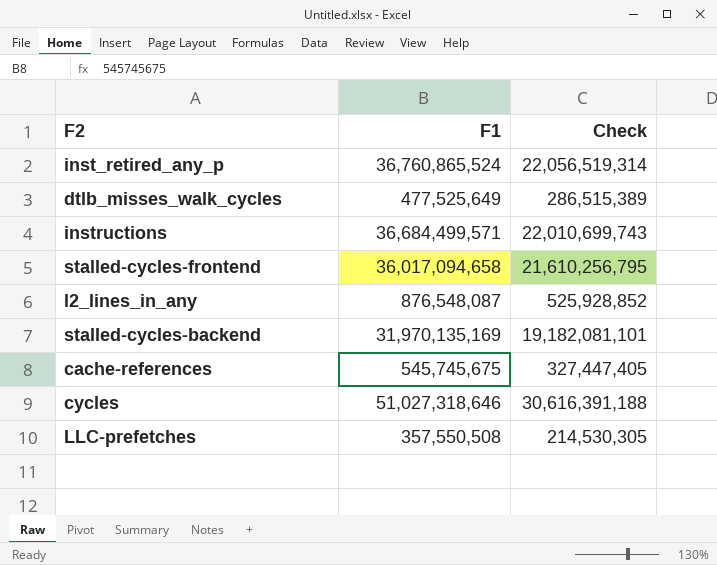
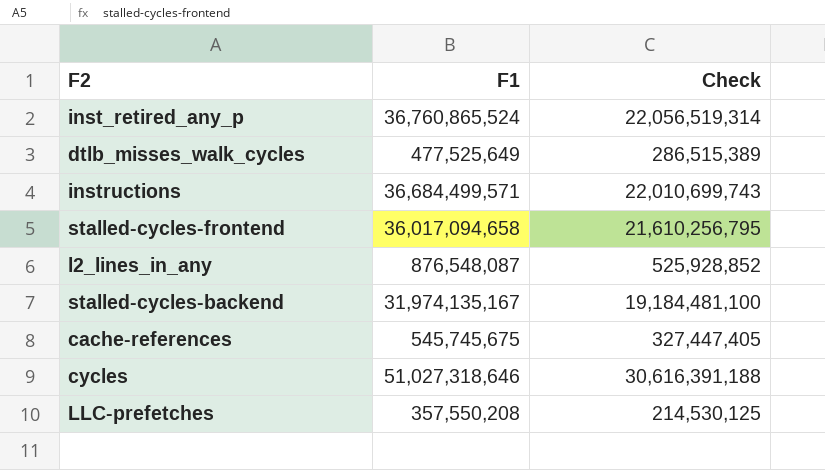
stalled-cycles-backend | F1: 31,970,135,169 -> 31,974,135,167
stalled-cycles-backend | Check: 19,182,081,101 -> 19,184,481,100
LLC-prefetches | F1: 357,550,508 -> 357,550,208
LLC-prefetches | Check: 214,530,305 -> 214,530,125

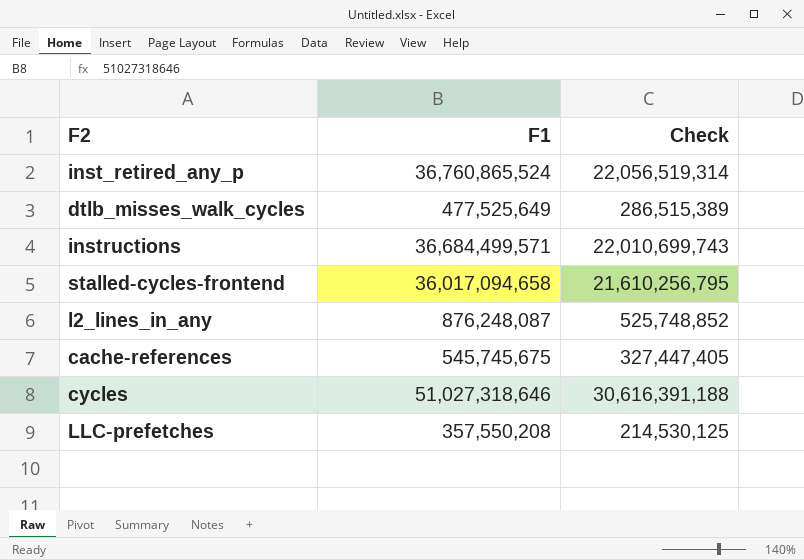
row stalled-cycles-backend: 31,974,135,167 | 19,184,481,100 -> none
l2_lines_in_any | F1: 876,548,087 -> 876,248,087
l2_lines_in_any | Check: 525,928,852 -> 525,748,852

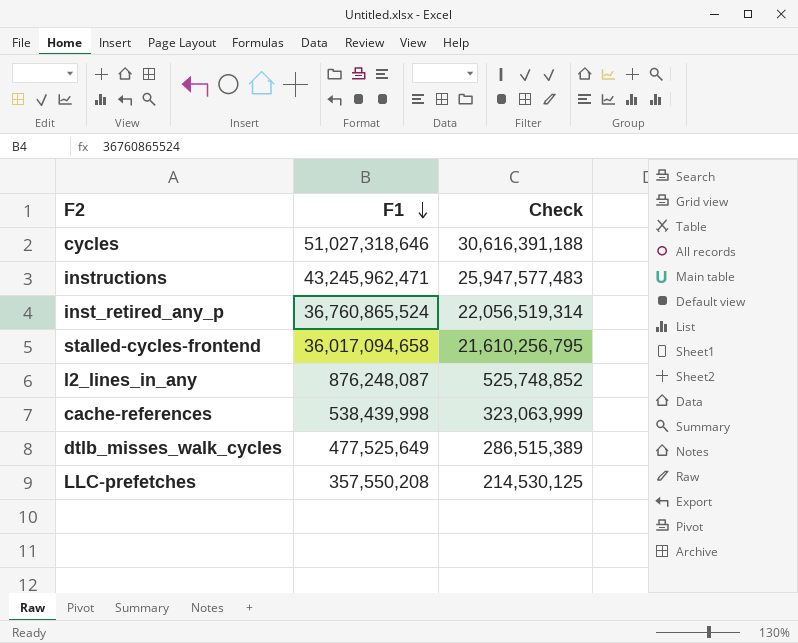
row order: none -> F1 descending
instructions | F1: 36,684,499,571 -> 43,245,962,471
instructions | Check: 22,010,699,743 -> 25,947,577,483
cache-references | F1: 545,745,675 -> 538,439,998
cache-references | Check: 327,447,405 -> 323,063,999

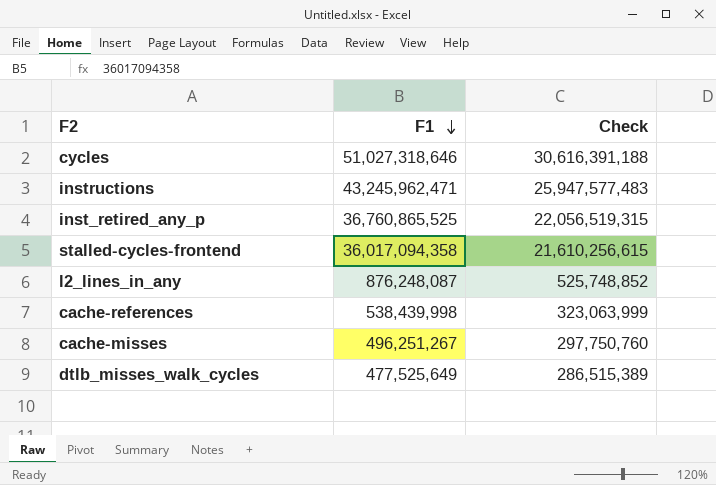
row LLC-prefetches: 357,550,208 | 214,530,125 -> none
inst_retired_any_p | F1: 36,760,865,524 -> 36,760,865,525
inst_retired_any_p | Check: 22,056,519,314 -> 22,056,519,315
stalled-cycles-frontend | F1: 36,017,094,658 -> 36,017,094,358
stalled-cycles-frontend | Check: 21,610,256,795 -> 21,610,256,615
row cache-misses: none -> 496,251,267 | 297,750,760

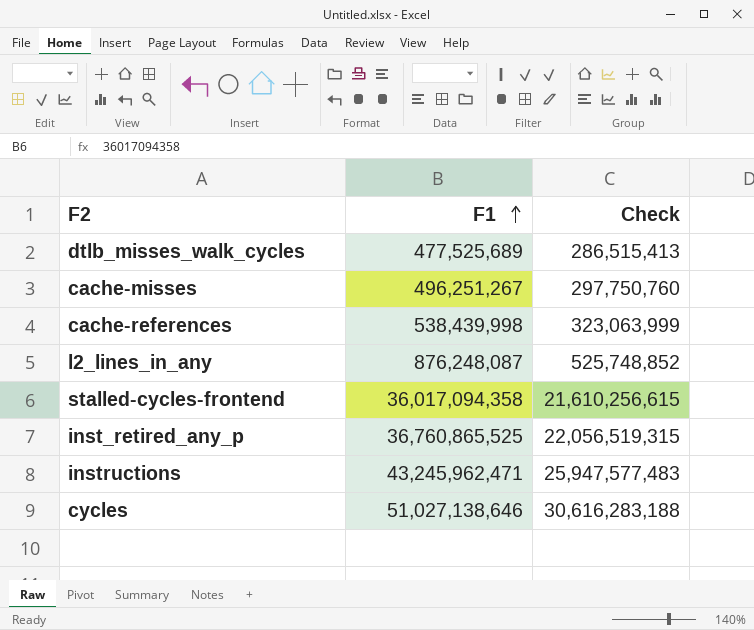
row order: F1 descending -> F1 ascending
dtlb_misses_walk_cycles | F1: 477,525,649 -> 477,525,689
dtlb_misses_walk_cycles | Check: 286,515,389 -> 286,515,413
cycles | F1: 51,027,318,646 -> 51,027,138,646
cycles | Check: 30,616,391,188 -> 30,616,283,188

